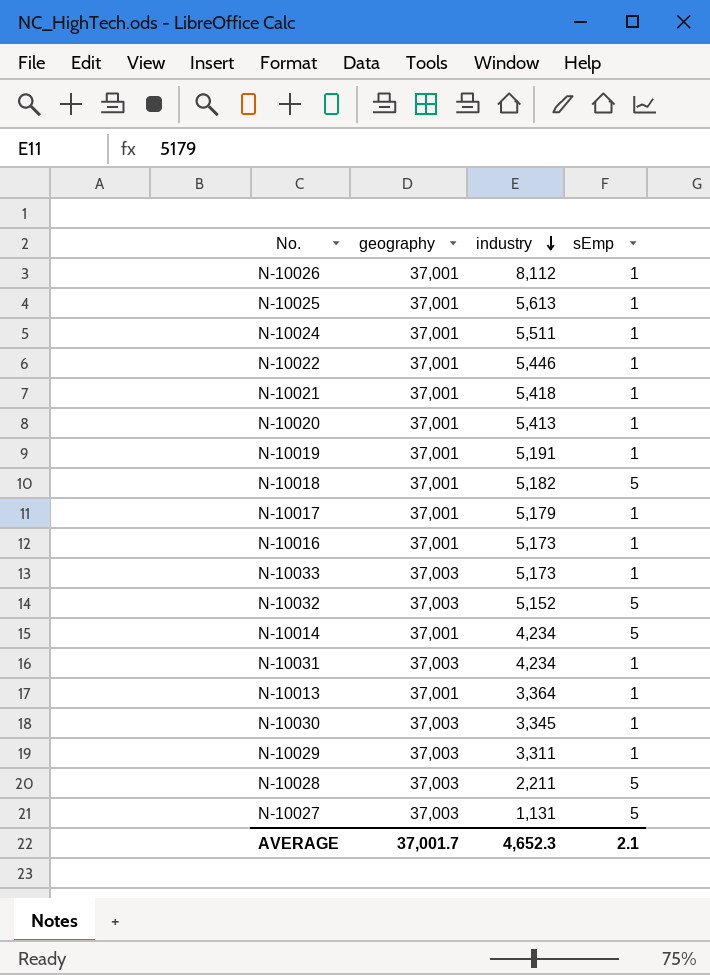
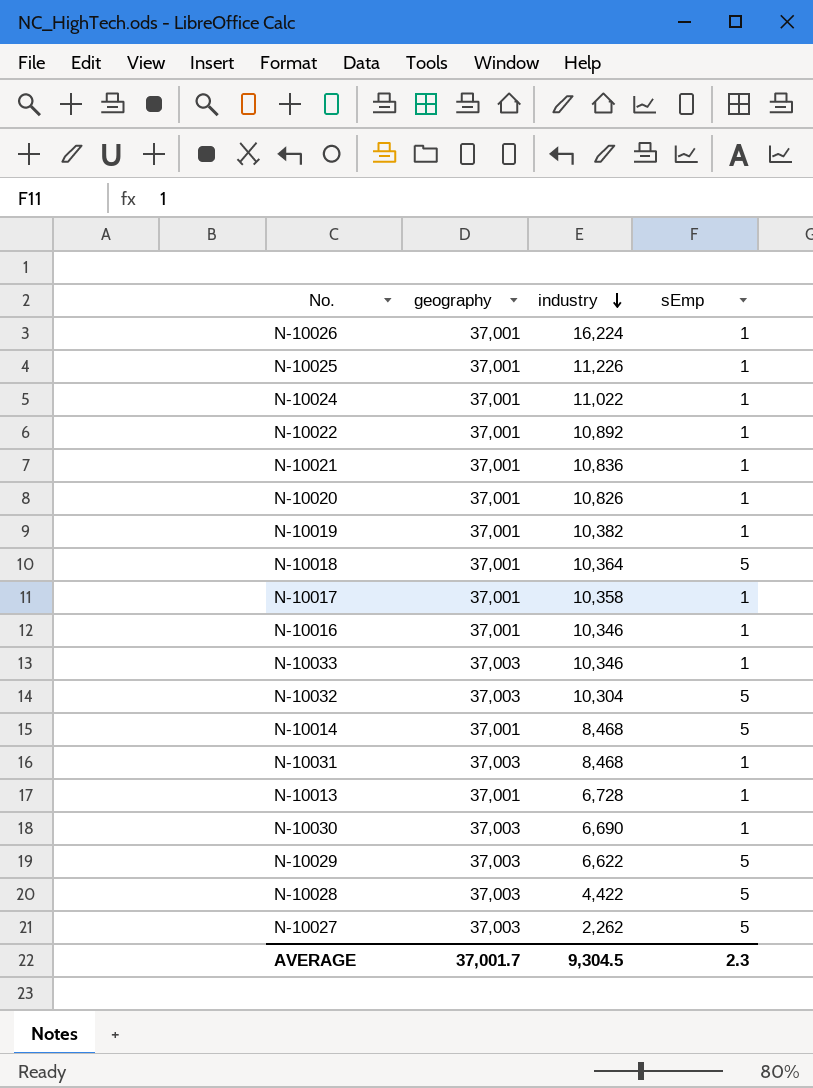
N-10026 | industry: 8,112 -> 16,224
N-10025 | industry: 5,613 -> 11,226
N-10024 | industry: 5,511 -> 11,022
N-10022 | industry: 5,446 -> 10,892
N-10021 | industry: 5,418 -> 10,836
N-10020 | industry: 5,413 -> 10,826
N-10019 | industry: 5,191 -> 10,382
N-10018 | industry: 5,182 -> 10,364
N-10017 | industry: 5,179 -> 10,358
N-10016 | industry: 5,173 -> 10,346
N-10033 | industry: 5,173 -> 10,346
N-10032 | industry: 5,152 -> 10,304
N-10014 | industry: 4,234 -> 8,468
N-10031 | industry: 4,234 -> 8,468
N-10013 | industry: 3,364 -> 6,728
N-10030 | industry: 3,345 -> 6,690
N-10029 | industry: 3,311 -> 6,622
N-10029 | sEmp: 1 -> 5
N-10028 | industry: 2,211 -> 4,422
N-10027 | industry: 1,131 -> 2,262
AVERAGE | industry: 4,652.3 -> 9,304.5
AVERAGE | sEmp: 2.1 -> 2.3

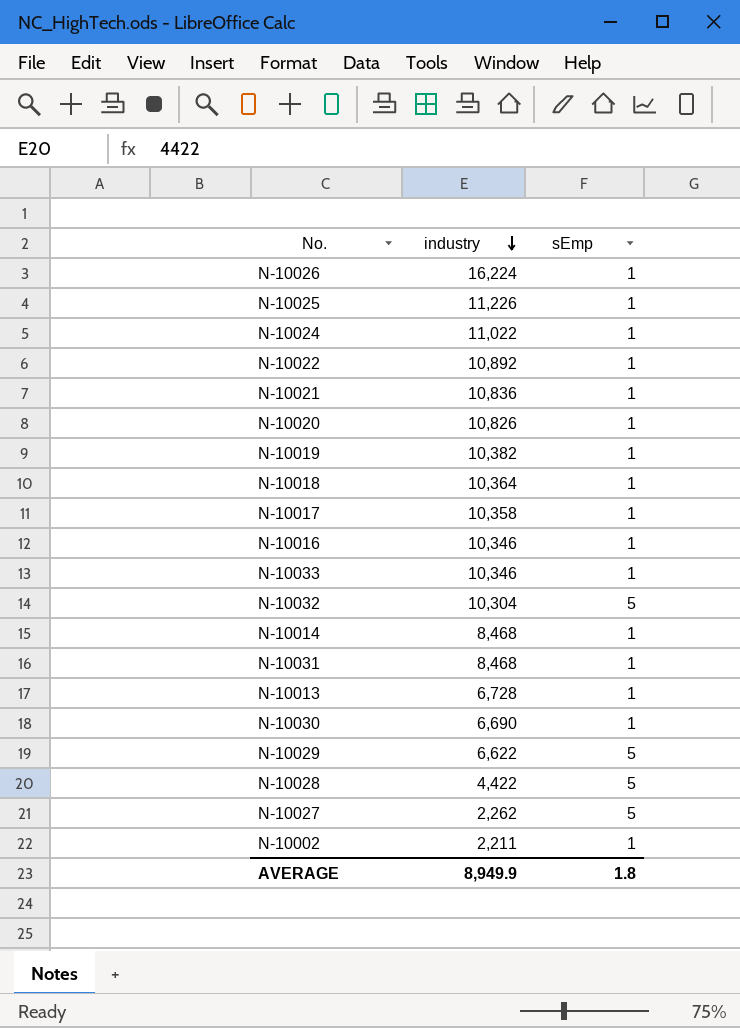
column geography | position: 2 -> none
N-10018 | sEmp: 5 -> 1
N-10014 | sEmp: 5 -> 1
row N-10002: none -> 2,211 | 1
AVERAGE | industry: 9,304.5 -> 8,949.9
AVERAGE | sEmp: 2.3 -> 1.8

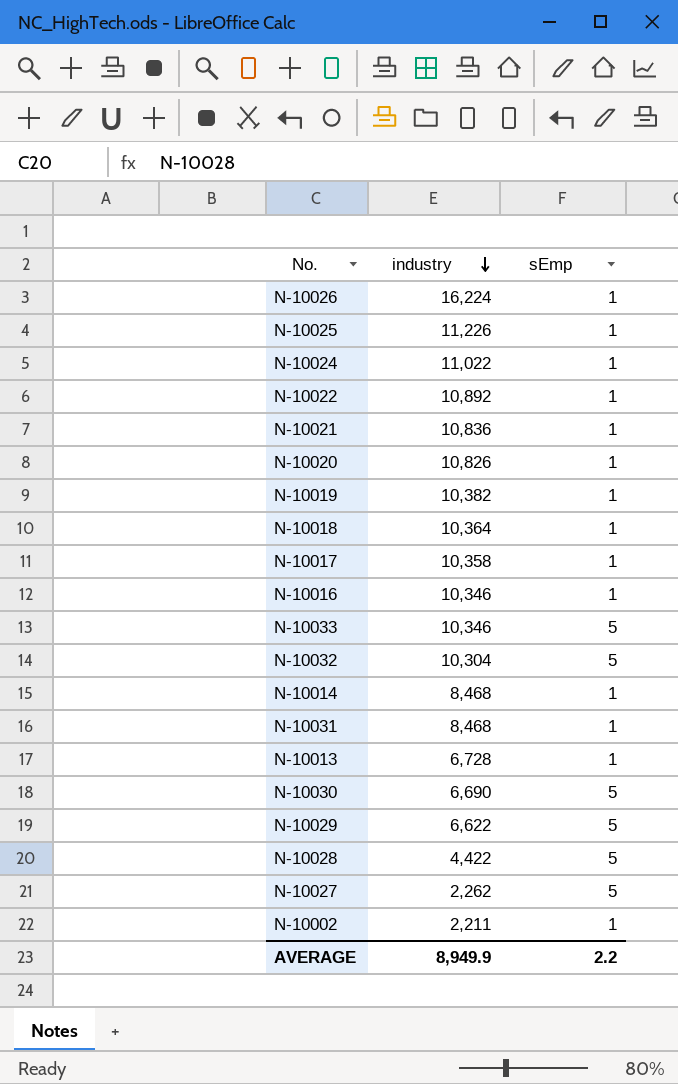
N-10033 | sEmp: 1 -> 5
N-10030 | sEmp: 1 -> 5
AVERAGE | sEmp: 1.8 -> 2.2

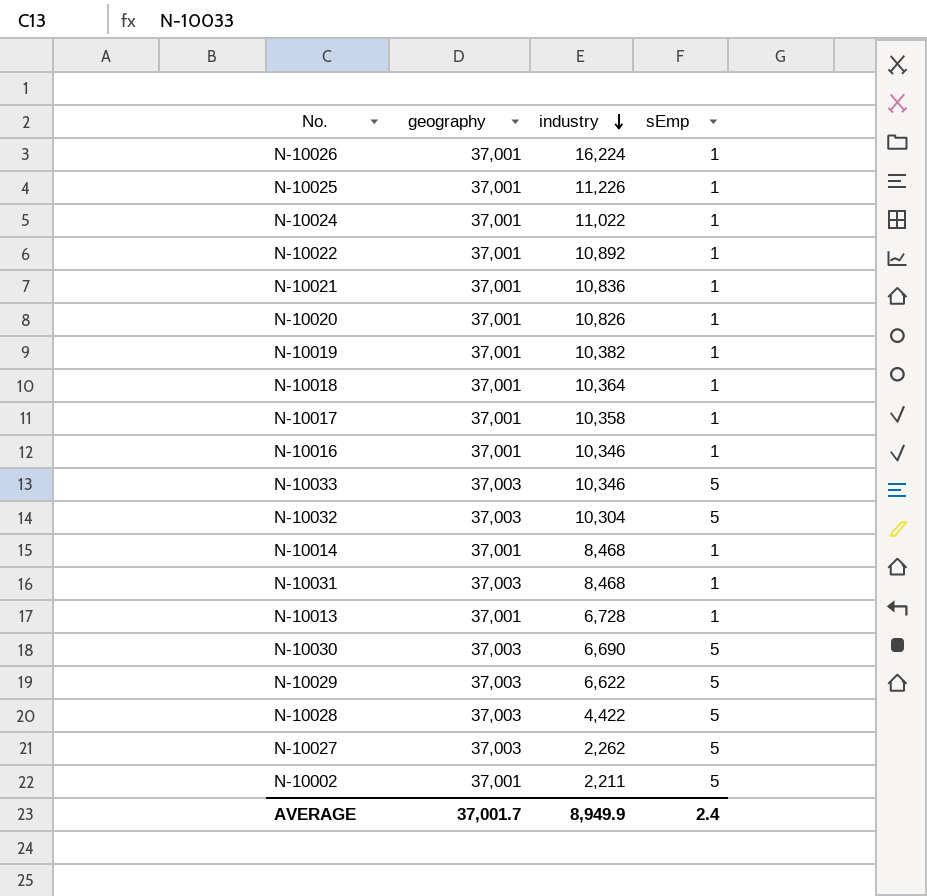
column geography | position: none -> 2
N-10002 | sEmp: 1 -> 5
AVERAGE | sEmp: 2.2 -> 2.4

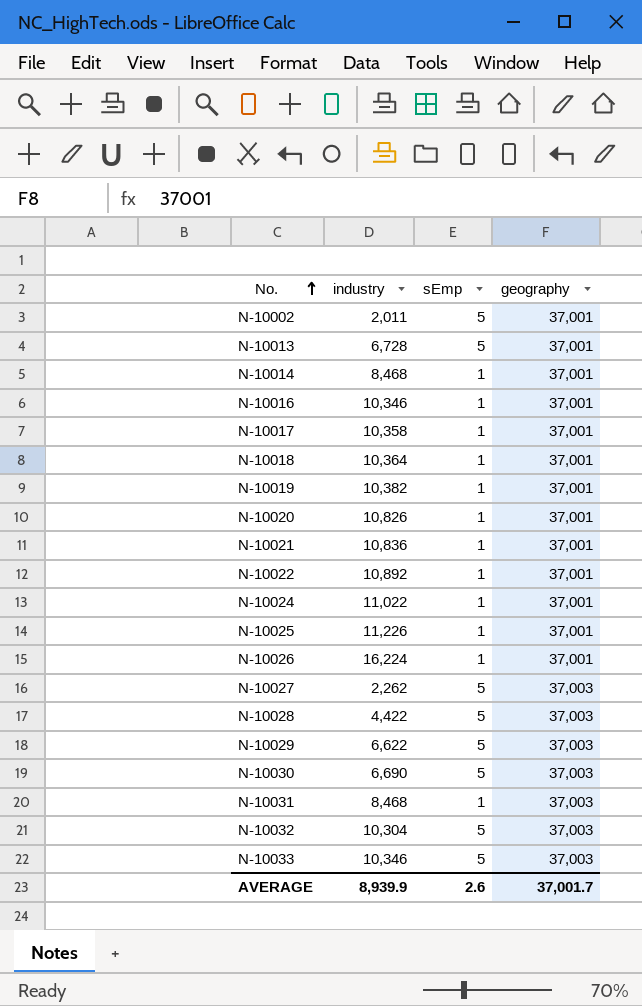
row order: industry descending -> No. ascending
column geography | position: 2 -> 4
N-10002 | industry: 2,211 -> 2,011
N-10013 | sEmp: 1 -> 5
AVERAGE | industry: 8,949.9 -> 8,939.9
AVERAGE | sEmp: 2.4 -> 2.6

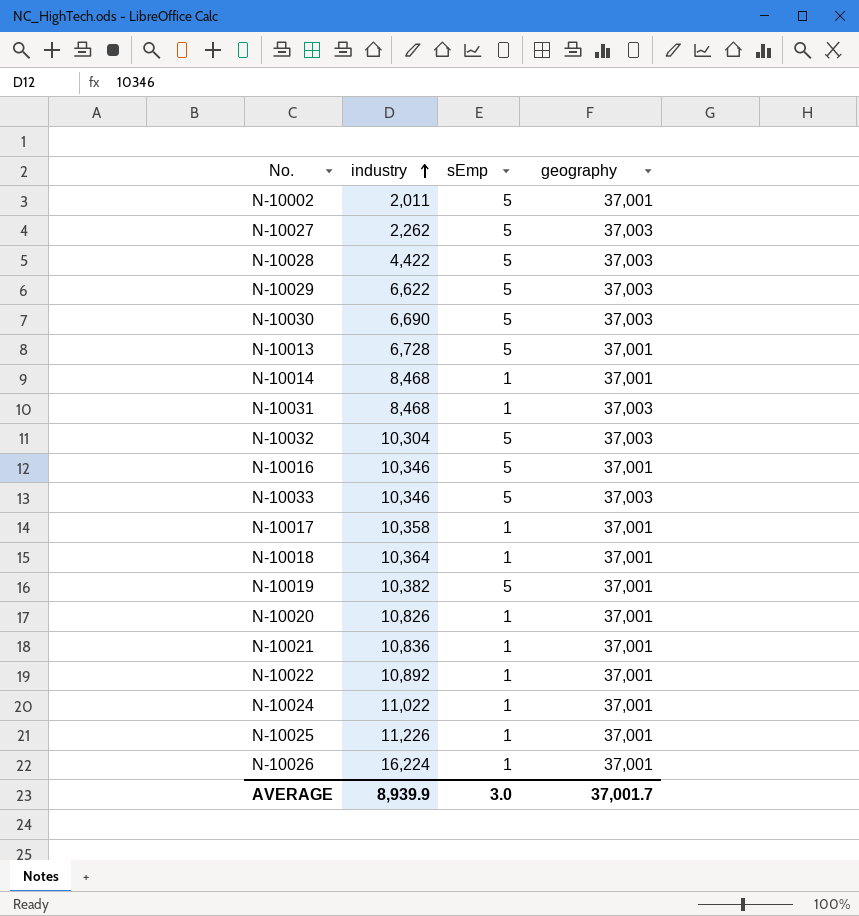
row order: No. ascending -> industry ascending
N-10016 | sEmp: 1 -> 5
N-10019 | sEmp: 1 -> 5
AVERAGE | sEmp: 2.6 -> 3.0

